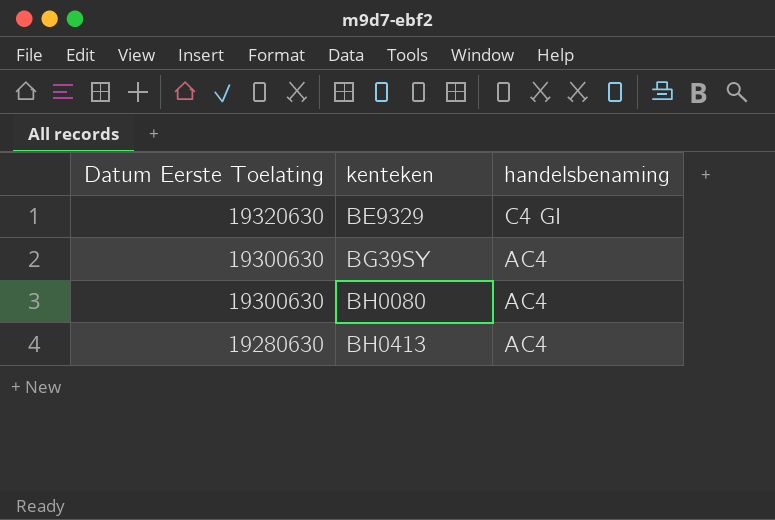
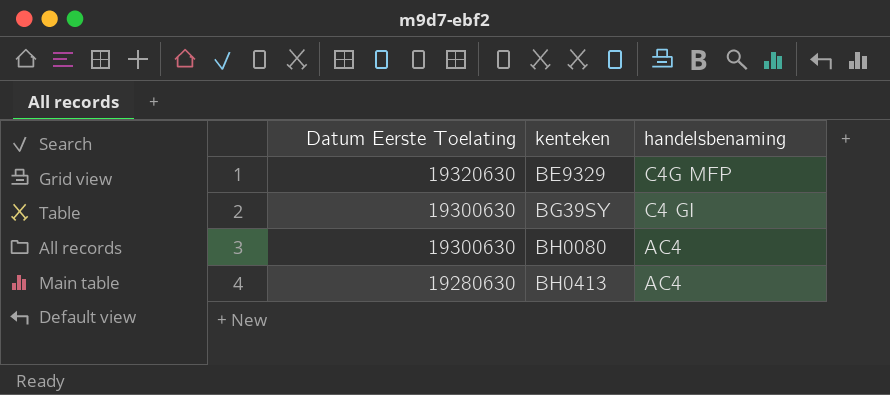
BE9329 | handelsbenaming: C4 GI -> C4G MFP
BG39SY | handelsbenaming: AC4 -> C4 GI

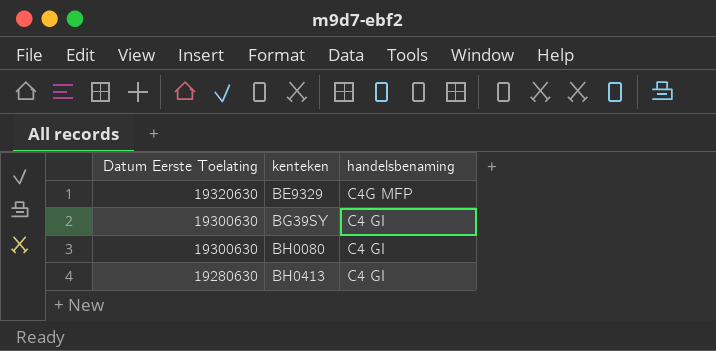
BH0080 | handelsbenaming: AC4 -> C4 GI
BH0413 | handelsbenaming: AC4 -> C4 GI

